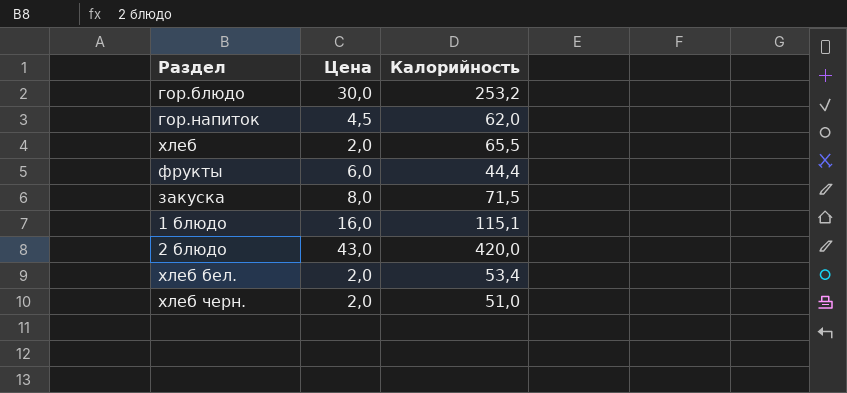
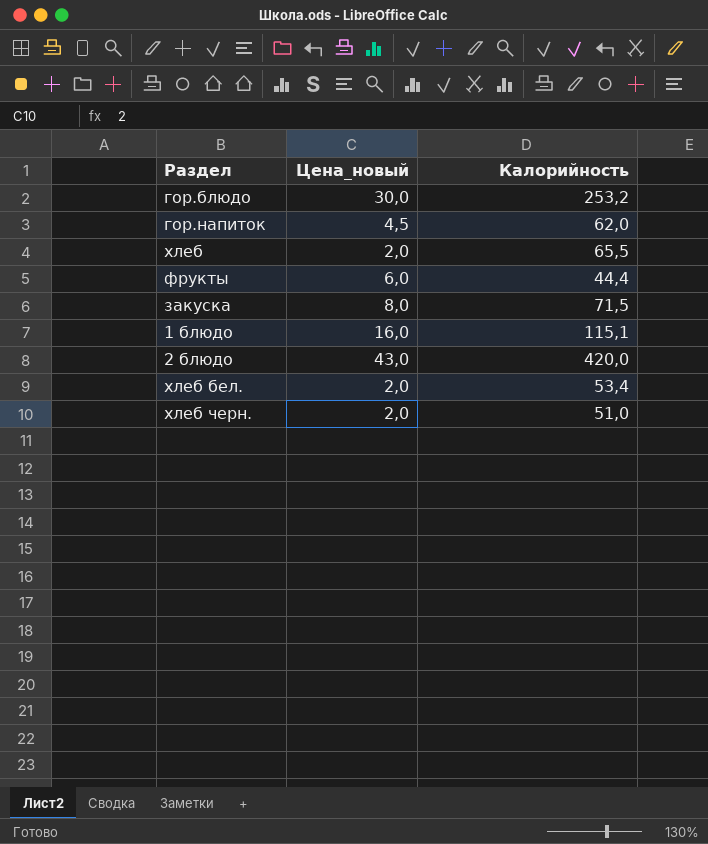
column name: Цена -> Цена_новый

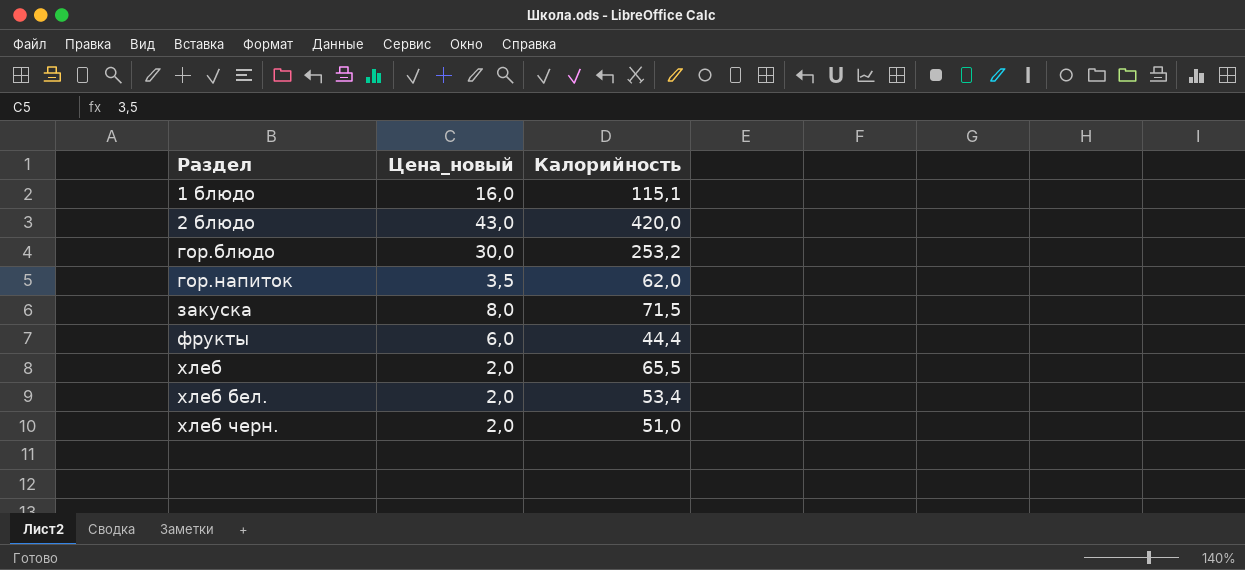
row order: none -> Раздел ascending
гор.напиток | Цена_новый: 4,5 -> 3,5

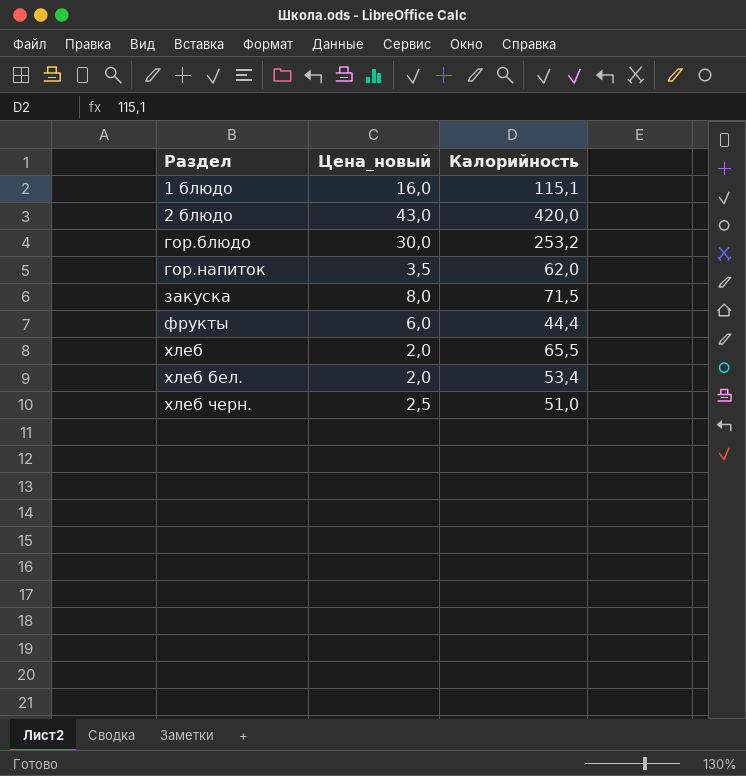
хлеб черн. | Цена_новый: 2,0 -> 2,5

